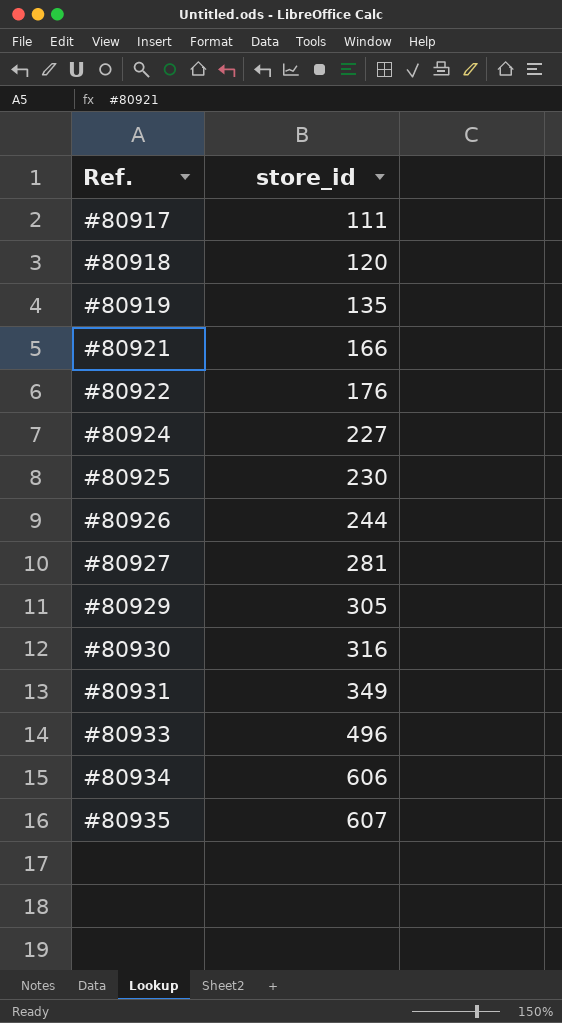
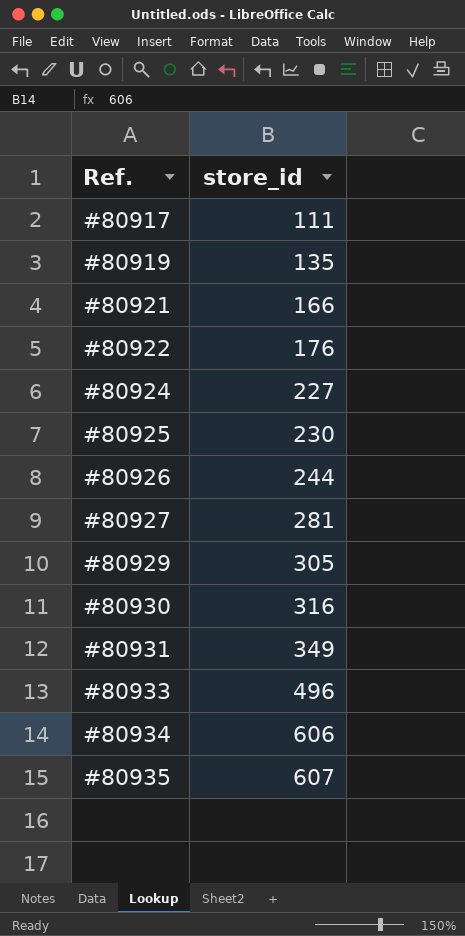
row #80918: 120 -> none

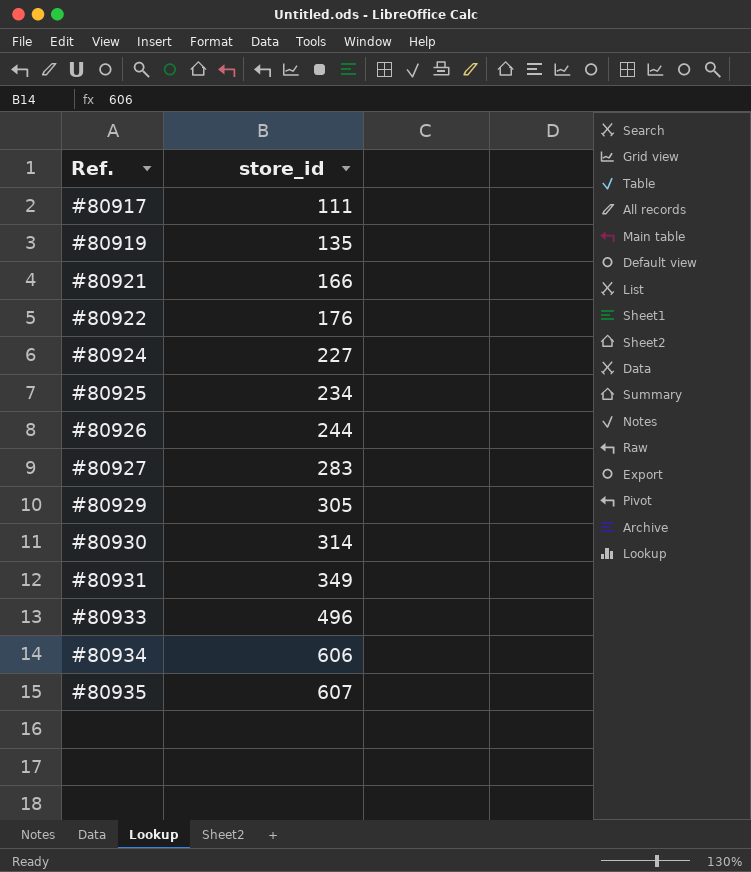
#80925 | store_id: 230 -> 234
#80927 | store_id: 281 -> 283
#80930 | store_id: 316 -> 314

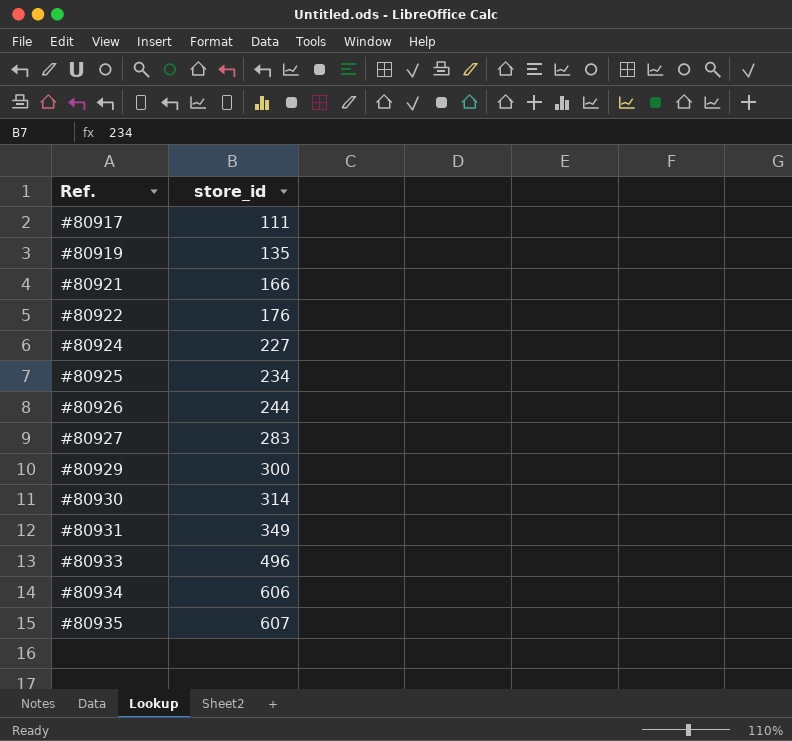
#80929 | store_id: 305 -> 300

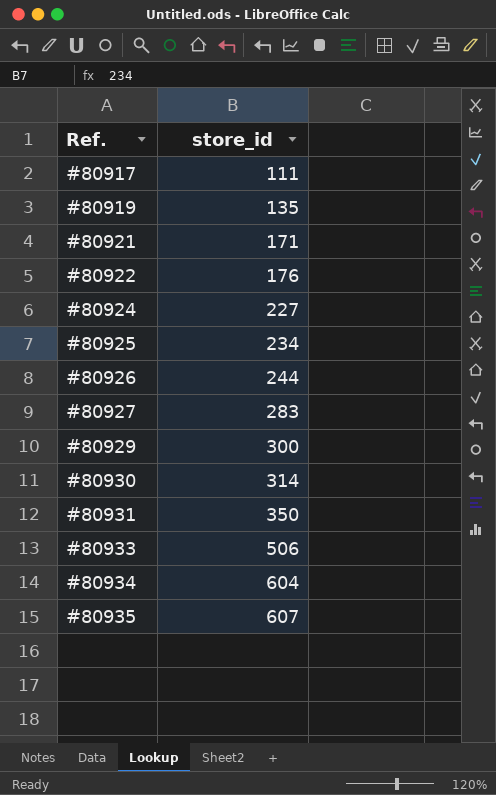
#80921 | store_id: 166 -> 171
#80931 | store_id: 349 -> 350
#80933 | store_id: 496 -> 506
#80934 | store_id: 606 -> 604

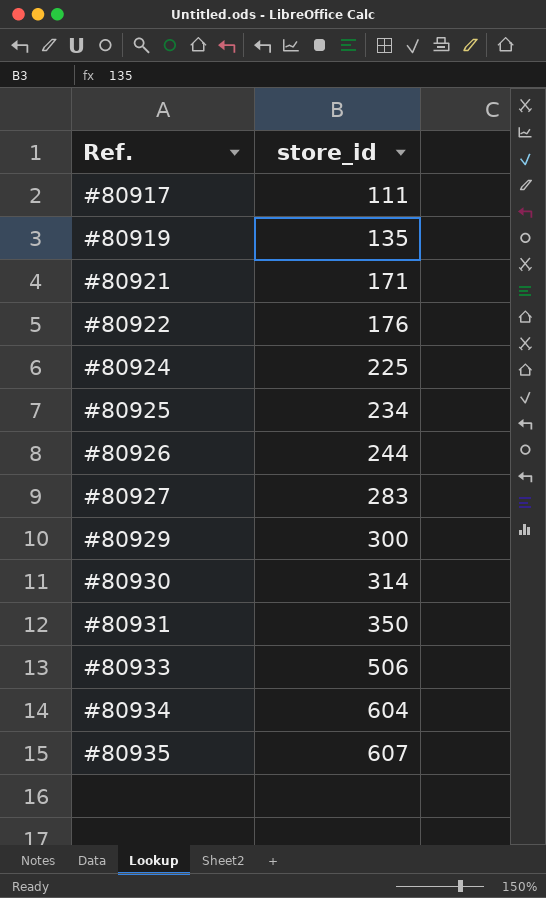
#80924 | store_id: 227 -> 225

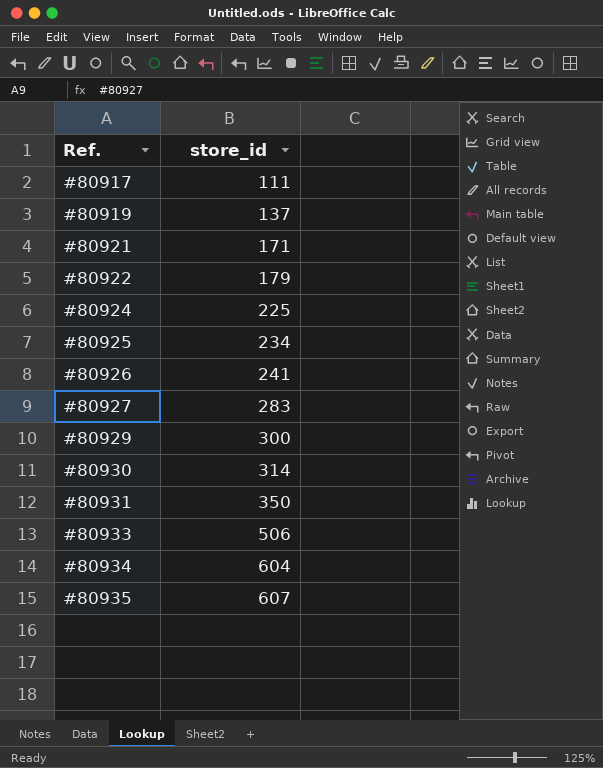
#80919 | store_id: 135 -> 137
#80922 | store_id: 176 -> 179
#80926 | store_id: 244 -> 241

